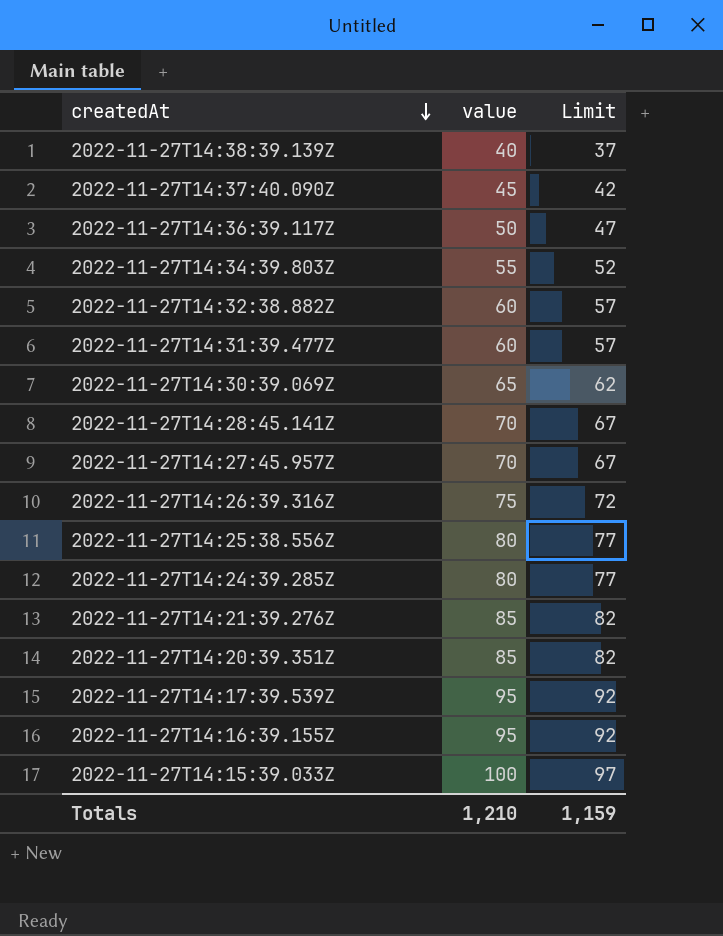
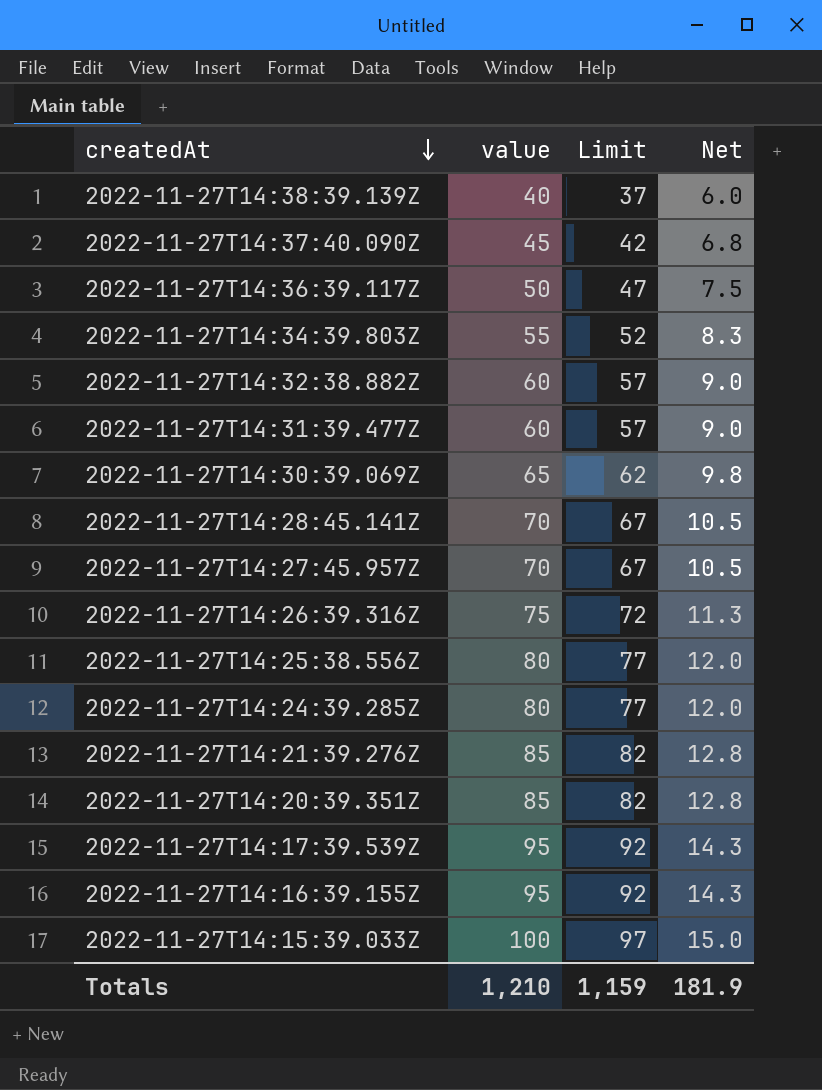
column Net | formula: none -> [value] * 0.15

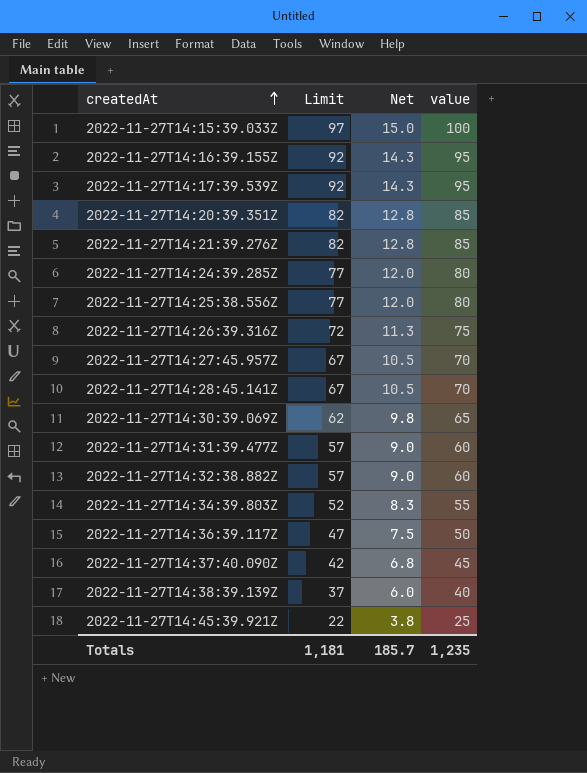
row order: createdAt descending -> createdAt ascending
column value | position: 2 -> 4
row 2022-11-27T14:45:39.921Z: none -> 22 | 3.8 | 25
Totals | Limit: 1,159 -> 1,181
Totals | Net: 181.9 -> 185.7
Totals | value: 1,210 -> 1,235

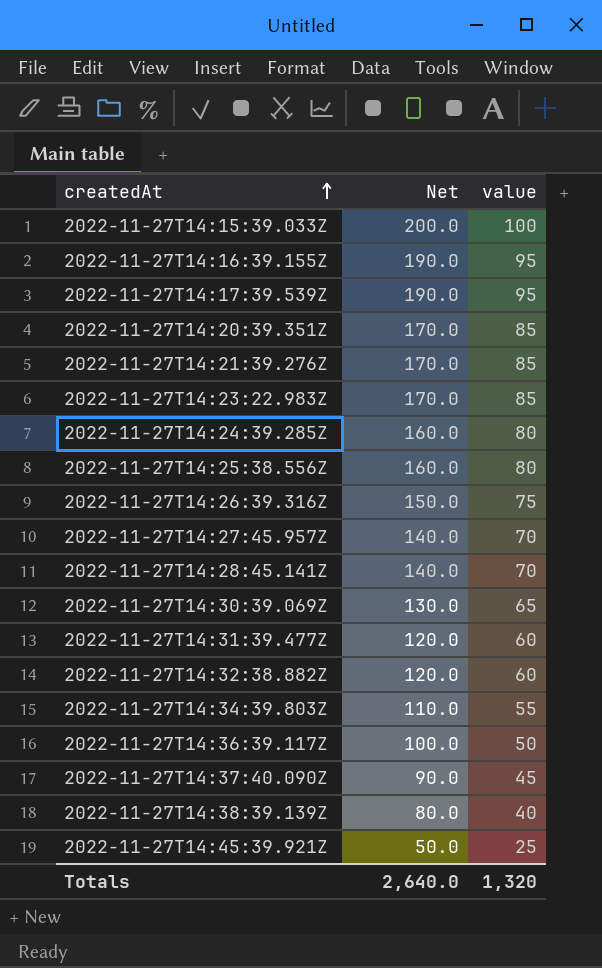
column Limit | formula: [value] - 3 -> none
column Net | formula: [value] * 0.15 -> [value] * 2
row 2022-11-27T14:23:22.983Z: none -> 170.0 | 85
Totals | Net: 185.7 -> 2,640.0
Totals | value: 1,235 -> 1,320

